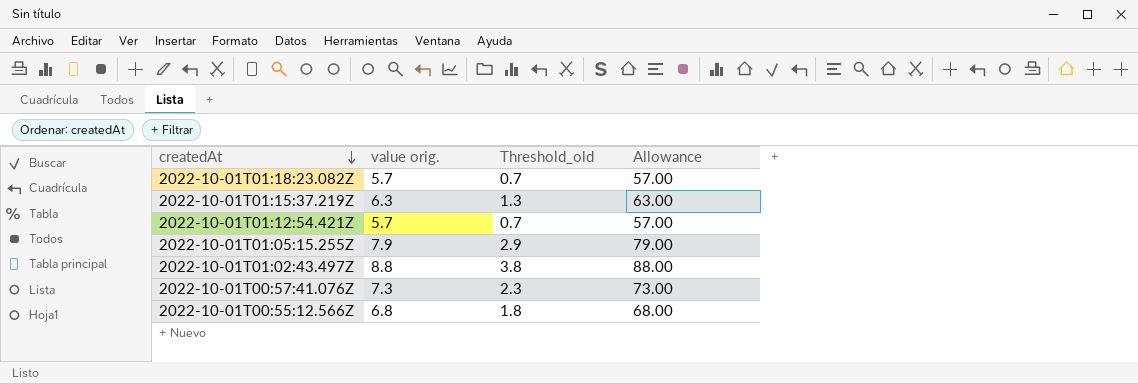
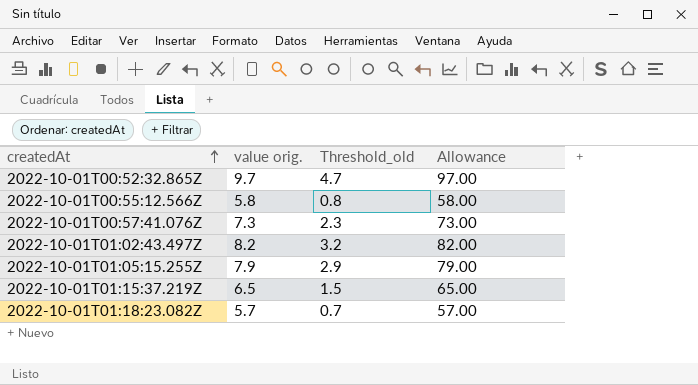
row order: createdAt descending -> createdAt ascending
row 2022-10-01T01:12:54.421Z: 5.7 | 0.7 | 57.00 -> none
row 2022-10-01T00:52:32.865Z: none -> 9.7 | 4.7 | 97.00
2022-10-01T00:55:12.566Z | value orig.: 6.8 -> 5.8
2022-10-01T00:55:12.566Z | Threshold_old: 1.8 -> 0.8
2022-10-01T00:55:12.566Z | Allowance: 68.00 -> 58.00
2022-10-01T01:02:43.497Z | value orig.: 8.8 -> 8.2
2022-10-01T01:02:43.497Z | Threshold_old: 3.8 -> 3.2
2022-10-01T01:02:43.497Z | Allowance: 88.00 -> 82.00
2022-10-01T01:15:37.219Z | value orig.: 6.3 -> 6.5
2022-10-01T01:15:37.219Z | Threshold_old: 1.3 -> 1.5
2022-10-01T01:15:37.219Z | Allowance: 63.00 -> 65.00

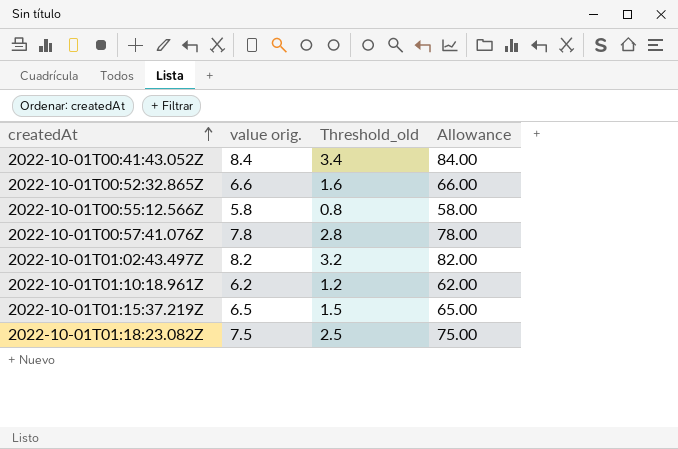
row 2022-10-01T01:05:15.255Z: 7.9 | 2.9 | 79.00 -> none
row 2022-10-01T00:41:43.052Z: none -> 8.4 | 3.4 | 84.00
2022-10-01T00:52:32.865Z | value orig.: 9.7 -> 6.6
2022-10-01T00:52:32.865Z | Threshold_old: 4.7 -> 1.6
2022-10-01T00:52:32.865Z | Allowance: 97.00 -> 66.00
2022-10-01T00:57:41.076Z | value orig.: 7.3 -> 7.8
2022-10-01T00:57:41.076Z | Threshold_old: 2.3 -> 2.8
2022-10-01T00:57:41.076Z | Allowance: 73.00 -> 78.00
row 2022-10-01T01:10:18.961Z: none -> 6.2 | 1.2 | 62.00
2022-10-01T01:18:23.082Z | value orig.: 5.7 -> 7.5
2022-10-01T01:18:23.082Z | Threshold_old: 0.7 -> 2.5
2022-10-01T01:18:23.082Z | Allowance: 57.00 -> 75.00

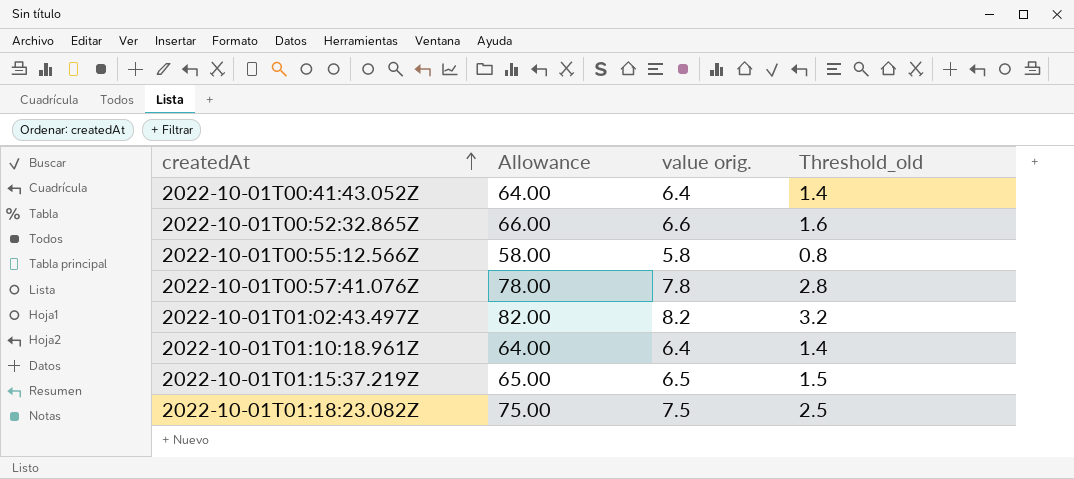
column Allowance | position: 4 -> 2
2022-10-01T00:41:43.052Z | Allowance: 84.00 -> 64.00
2022-10-01T00:41:43.052Z | value orig.: 8.4 -> 6.4
2022-10-01T00:41:43.052Z | Threshold_old: 3.4 -> 1.4
2022-10-01T01:10:18.961Z | Allowance: 62.00 -> 64.00
2022-10-01T01:10:18.961Z | value orig.: 6.2 -> 6.4
2022-10-01T01:10:18.961Z | Threshold_old: 1.2 -> 1.4

